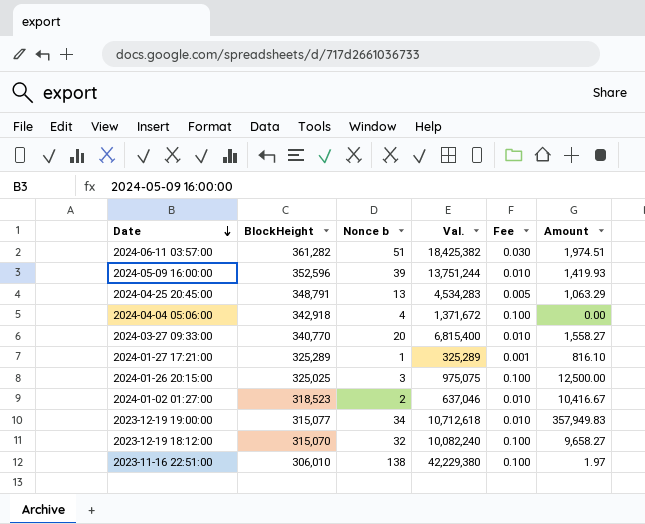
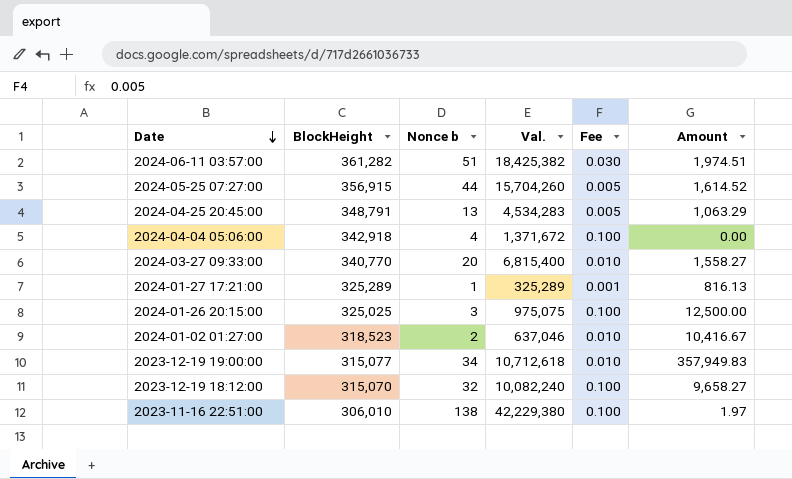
row 2024-05-09 16:00:00: 352,596 | 39 | 13,751,244 | 0.010 | 1,419.93 -> none
row 2024-05-25 07:27:00: none -> 356,915 | 44 | 15,704,260 | 0.005 | 1,614.52
2024-01-27 17:21:00 | Amount: 816.10 -> 816.13

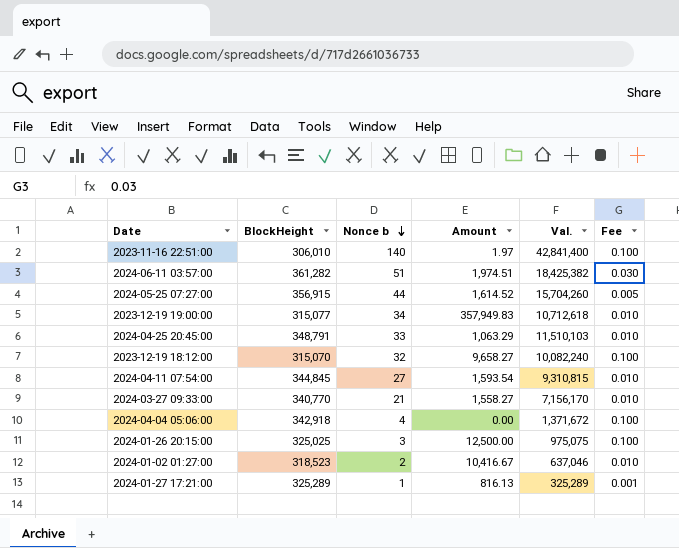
row order: Date descending -> Nonce b descending
column Amount | position: 6 -> 4
2023-11-16 22:51:00 | Nonce b: 138 -> 140
2023-11-16 22:51:00 | Val.: 42,229,380 -> 42,841,400
2024-04-25 20:45:00 | Nonce b: 13 -> 33
2024-04-25 20:45:00 | Val.: 4,534,283 -> 11,510,103
2024-04-25 20:45:00 | Fee: 0.005 -> 0.010
row 2024-04-11 07:54:00: none -> 344,845 | 27 | 1,593.54 | 9,310,815 | 0.010
2024-03-27 09:33:00 | Nonce b: 20 -> 21
2024-03-27 09:33:00 | Val.: 6,815,400 -> 7,156,170

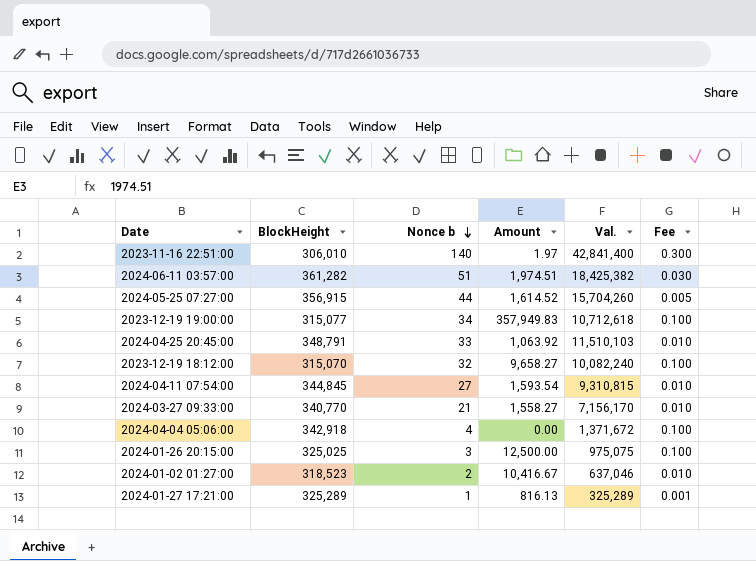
2023-11-16 22:51:00 | Fee: 0.100 -> 0.300
2023-12-19 19:00:00 | Fee: 0.010 -> 0.100
2024-04-25 20:45:00 | Amount: 1,063.29 -> 1,063.92

